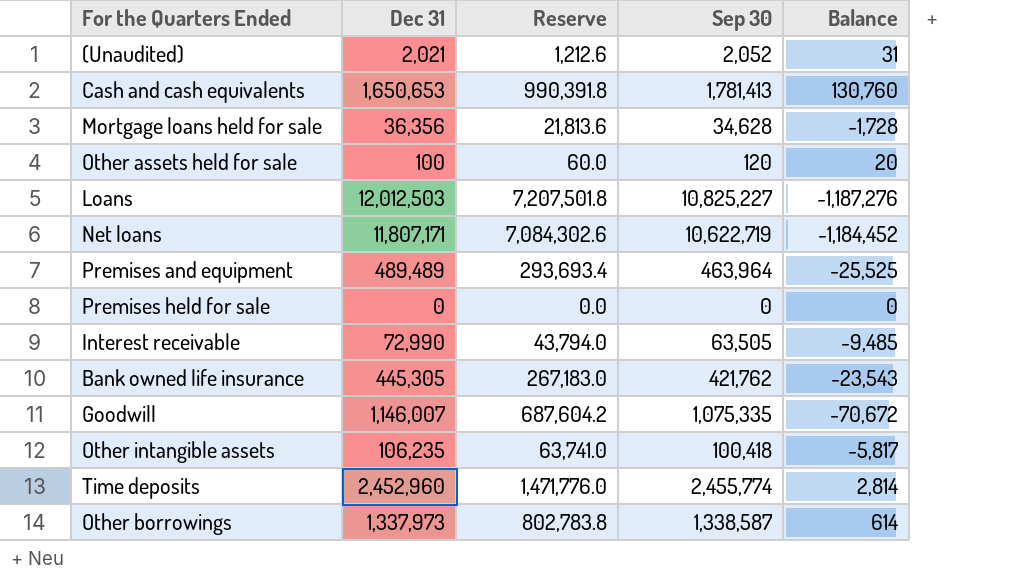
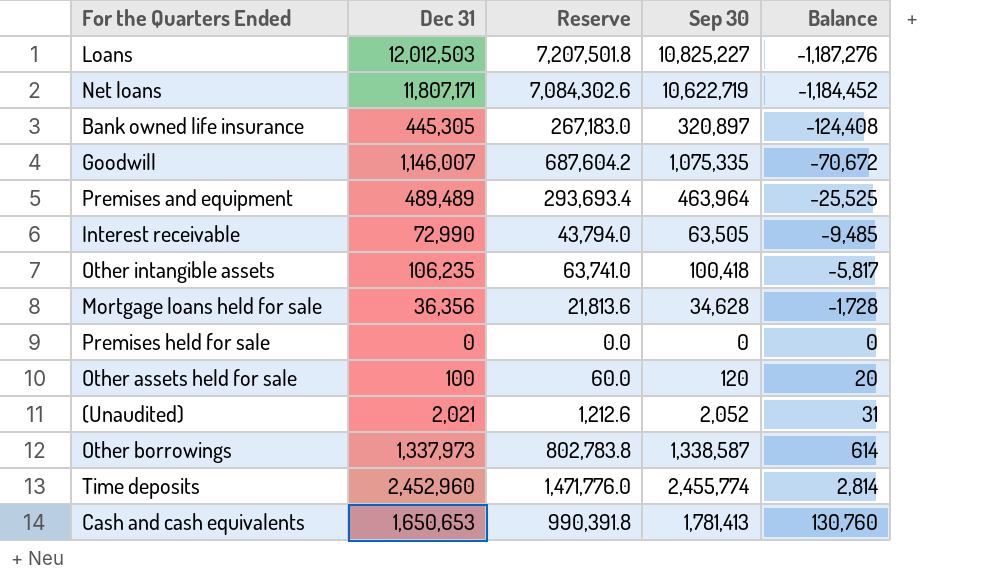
row order: none -> Balance ascending
Bank owned life insurance | Sep 30: 421,762 -> 320,897
Bank owned life insurance | Balance: -23,543 -> -124,408

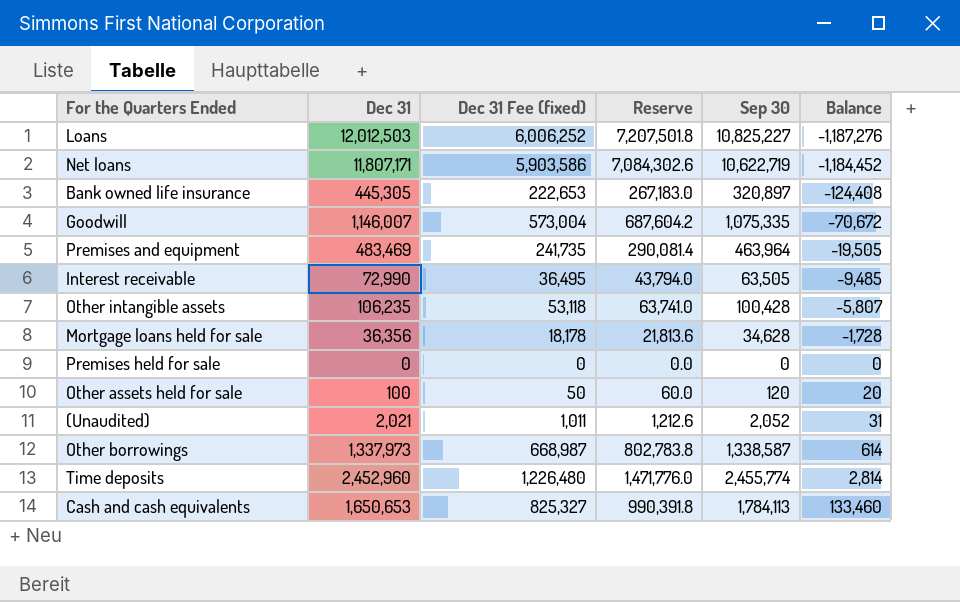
column Dec 31 Fee (fixed) | formula: none -> [Dec 31] * 0.5
Premises and equipment | Dec 31: 489,489 -> 483,469
Premises and equipment | Reserve: 293,693.4 -> 290,081.4
Premises and equipment | Balance: -25,525 -> -19,505
Other intangible assets | Sep 30: 100,418 -> 100,428
Other intangible assets | Balance: -5,817 -> -5,807
Cash and cash equivalents | Sep 30: 1,781,413 -> 1,784,113
Cash and cash equivalents | Balance: 130,760 -> 133,460

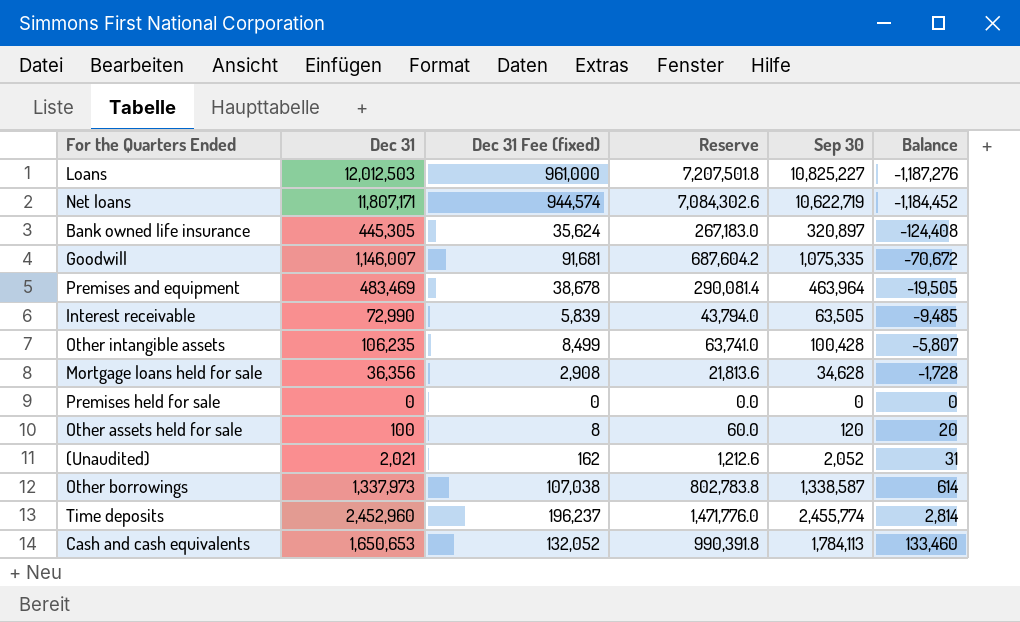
column Dec 31 Fee (fixed) | formula: [Dec 31] * 0.5 -> [Dec 31] * 0.08

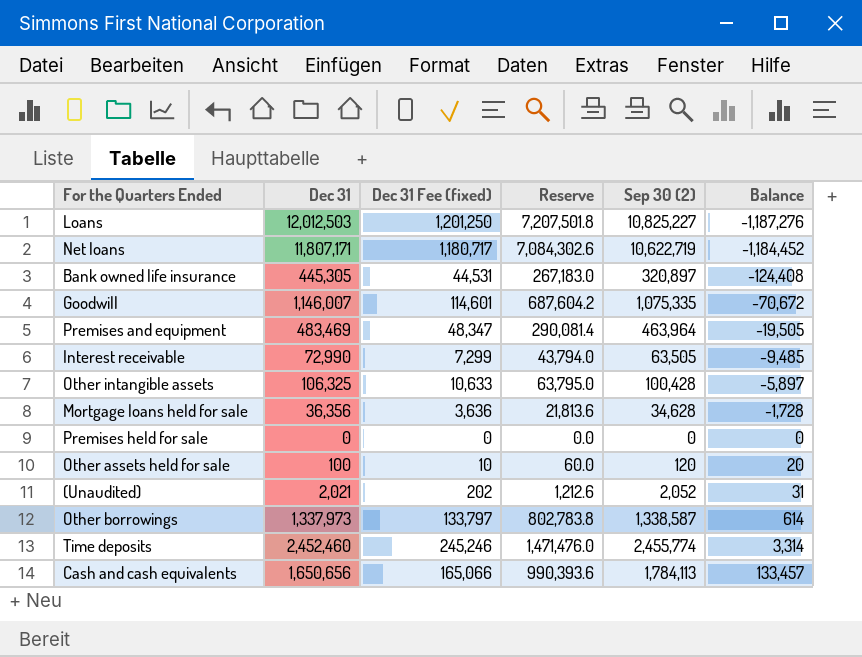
column Dec 31 Fee (fixed) | formula: [Dec 31] * 0.08 -> [Dec 31] * 0.1
column name: Sep 30 -> Sep 30 (2)
Other intangible assets | Dec 31: 106,235 -> 106,325
Other intangible assets | Reserve: 63,741.0 -> 63,795.0
Other intangible assets | Balance: -5,807 -> -5,897
Time deposits | Dec 31: 2,452,960 -> 2,452,460
Time deposits | Reserve: 1,471,776.0 -> 1,471,476.0
Time deposits | Balance: 2,814 -> 3,314
Cash and cash equivalents | Dec 31: 1,650,653 -> 1,650,656
Cash and cash equivalents | Reserve: 990,391.8 -> 990,393.6
Cash and cash equivalents | Balance: 133,460 -> 133,457

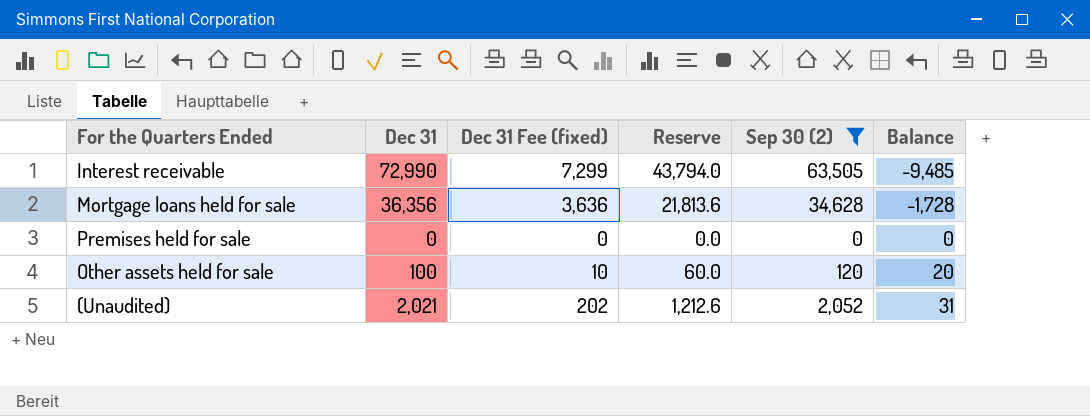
filter: none -> Sep 30 (2) <= 63,505

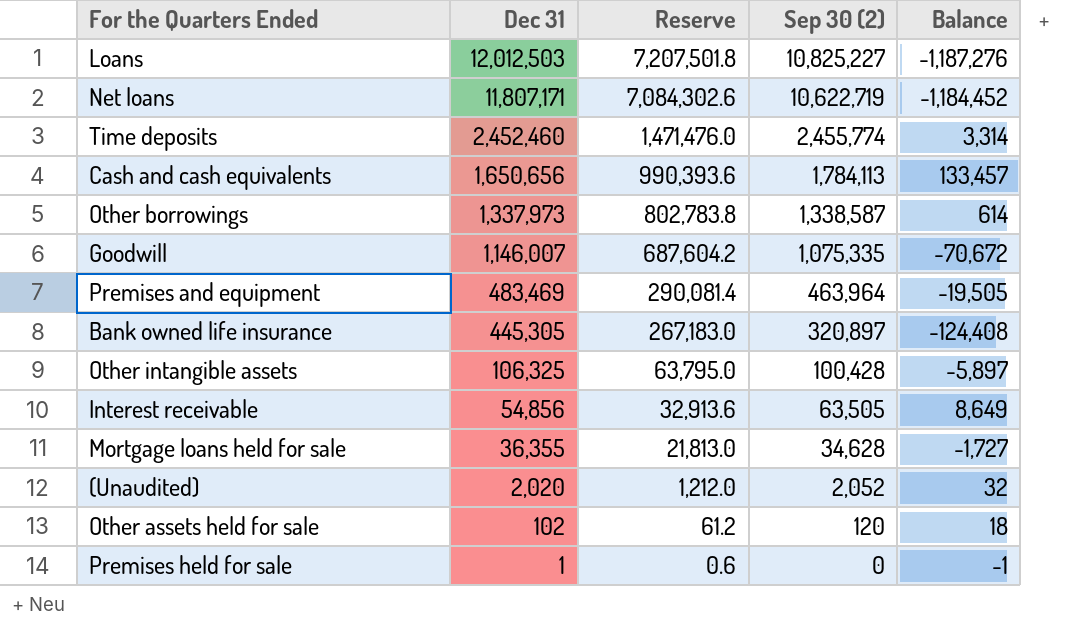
filter: Sep 30 (2) <= 63,505 -> none
row order: Balance ascending -> Dec 31 descending
column Dec 31 Fee (fixed) | formula: [Dec 31] * 0.1 -> none
Interest receivable | Dec 31: 72,990 -> 54,856
Interest receivable | Reserve: 43,794.0 -> 32,913.6
Interest receivable | Balance: -9,485 -> 8,649
Mortgage loans held for sale | Dec 31: 36,356 -> 36,355
Mortgage loans held for sale | Reserve: 21,813.6 -> 21,813.0
Mortgage loans held for sale | Balance: -1,728 -> -1,727
(Unaudited) | Dec 31: 2,021 -> 2,020
(Unaudited) | Reserve: 1,212.6 -> 1,212.0
(Unaudited) | Balance: 31 -> 32
Other assets held for sale | Dec 31: 100 -> 102
Other assets held for sale | Reserve: 60.0 -> 61.2
Other assets held for sale | Balance: 20 -> 18
Premises held for sale | Dec 31: 0 -> 1
Premises held for sale | Reserve: 0.0 -> 0.6
Premises held for sale | Balance: 0 -> -1

